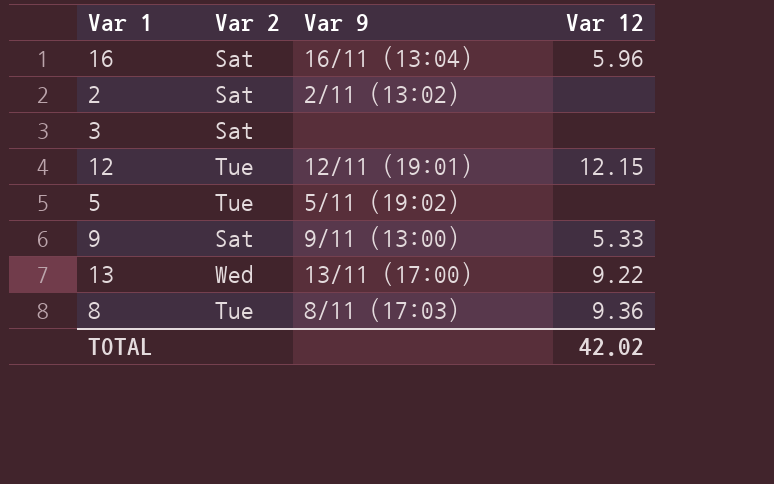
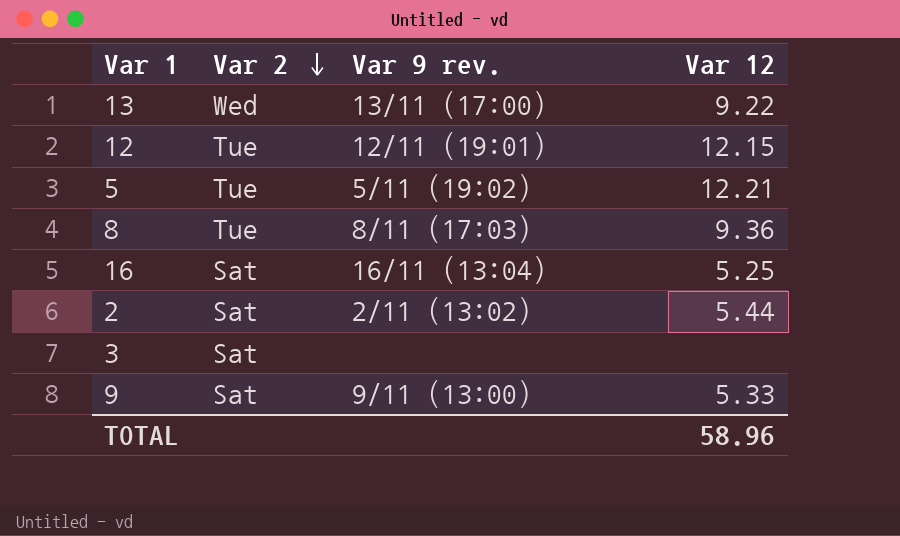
row order: none -> Var 2 descending
column name: Var 9 -> Var 9 rev.
5 | Var 12: none -> 12.21
16 | Var 12: 5.96 -> 5.25
2 | Var 12: none -> 5.44
TOTAL | Var 12: 42.02 -> 58.96

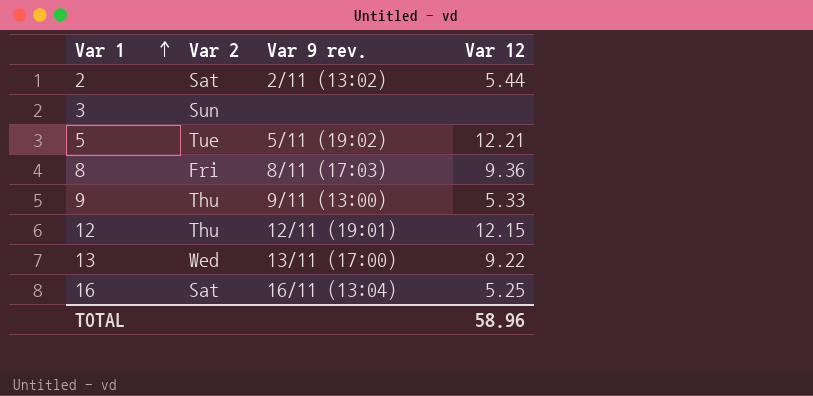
row order: Var 2 descending -> Var 1 ascending
3 | Var 2: Sat -> Sun
8 | Var 2: Tue -> Fri
9 | Var 2: Sat -> Thu
12 | Var 2: Tue -> Thu

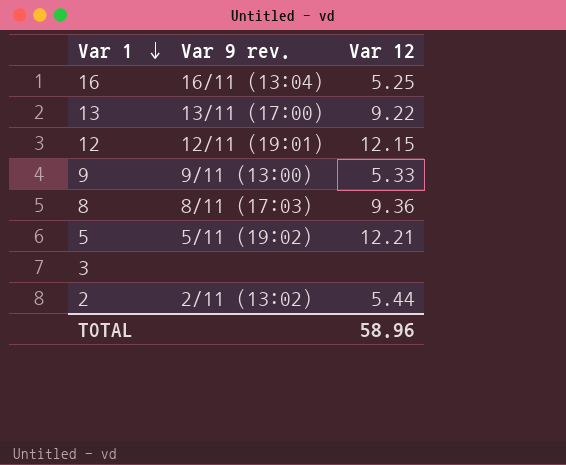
row order: Var 1 ascending -> Var 1 descending
column Var 2 | position: 2 -> none

